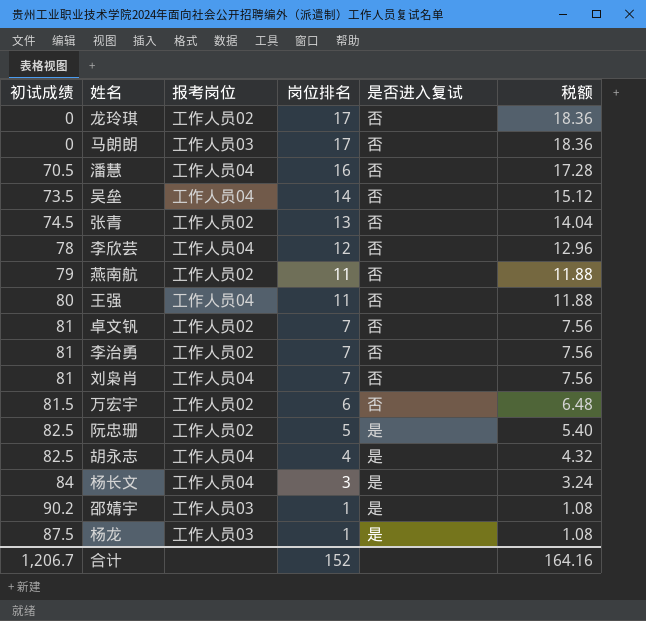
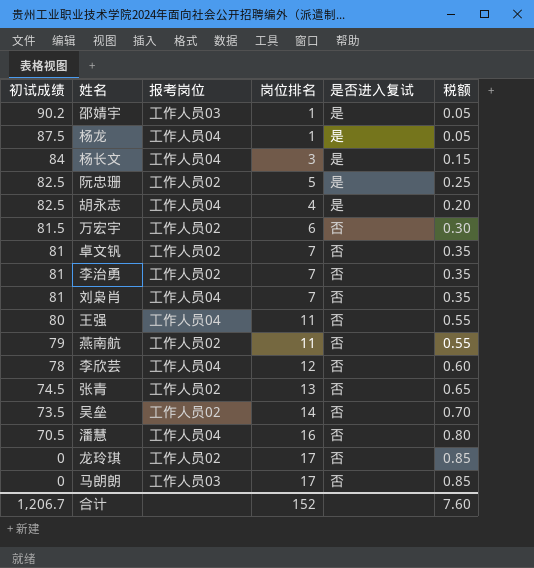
row order: 岗位排名 descending -> 初试成绩 descending
column 税额 | formula: [岗位排名] * 1.08 -> [岗位排名] * 0.05
杨龙 | 报考岗位: 工作人员03 -> 工作人员04
吴垒 | 报考岗位: 工作人员04 -> 工作人员02
合计 | 税额: 164.16 -> 7.60

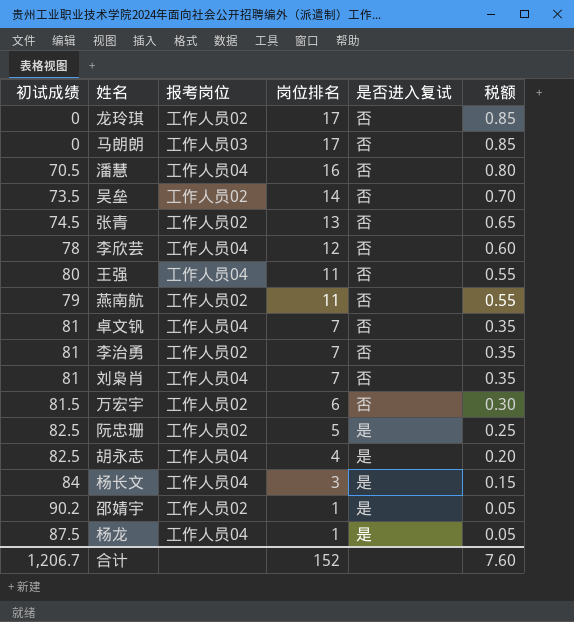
row order: 初试成绩 descending -> 岗位排名 descending
卓文钒 | 报考岗位: 工作人员02 -> 工作人员04
邵婧宇 | 报考岗位: 工作人员03 -> 工作人员02

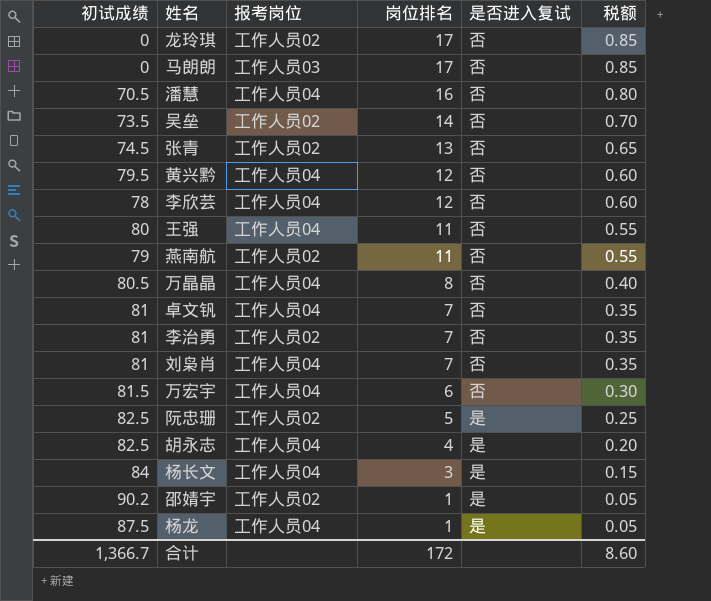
row 黄兴黔: none -> 79.5 | 工作人员04 | 12 | 否 | 0.60
row 万晶晶: none -> 80.5 | 工作人员04 | 8 | 否 | 0.40
万宏宇 | 报考岗位: 工作人员02 -> 工作人员04
合计 | 初试成绩: 1,206.7 -> 1,366.7
合计 | 岗位排名: 152 -> 172
合计 | 税额: 7.60 -> 8.60

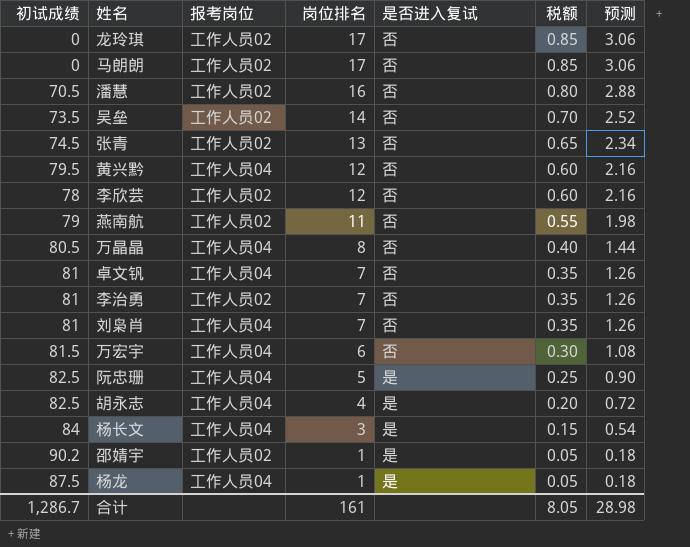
column 预测 | formula: none -> [岗位排名] * 0.18
row 王强: 80 | 工作人员04 | 11 | 否 | 0.55 -> none
马朗朗 | 报考岗位: 工作人员03 -> 工作人员02
潘慧 | 报考岗位: 工作人员04 -> 工作人员02
李欣芸 | 报考岗位: 工作人员04 -> 工作人员02
阮忠珊 | 报考岗位: 工作人员02 -> 工作人员04
合计 | 初试成绩: 1,366.7 -> 1,286.7
合计 | 岗位排名: 172 -> 161
合计 | 税额: 8.60 -> 8.05

